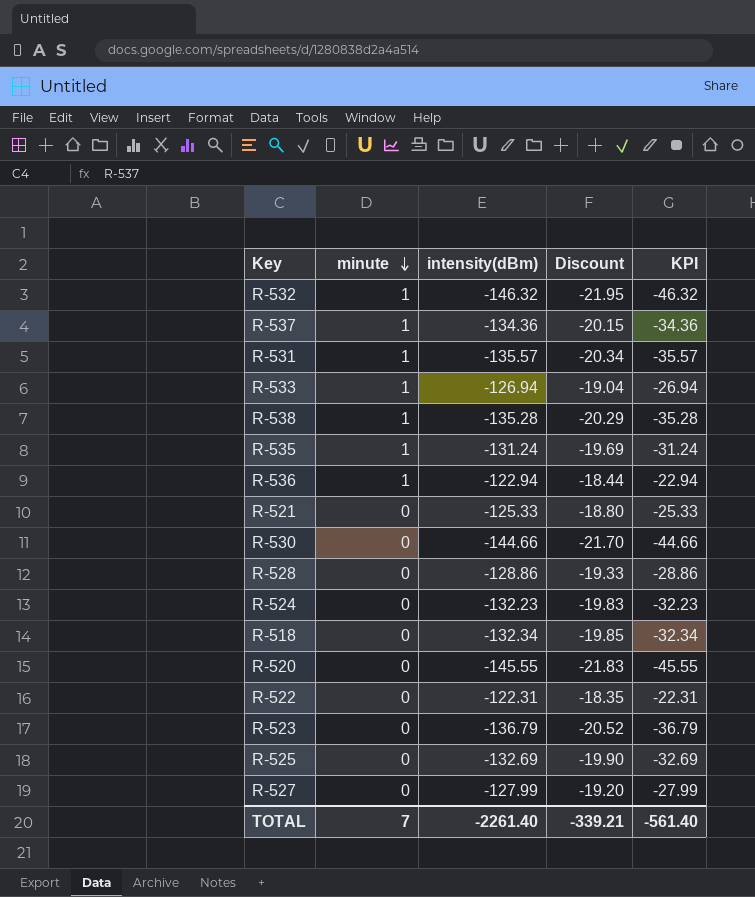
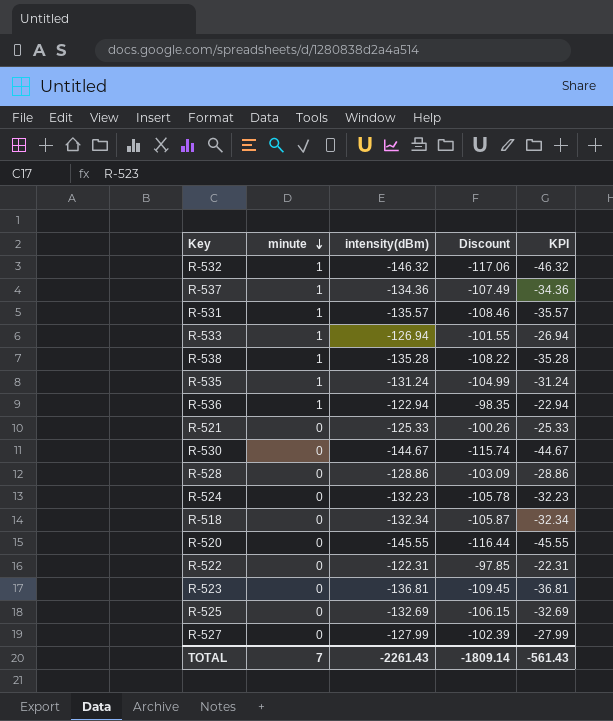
column Discount | formula: [intensity(dBm)] * 0.15 -> [intensity(dBm)] * 0.8
R-530 | intensity(dBm): -144.66 -> -144.67
R-530 | KPI: -44.66 -> -44.67
R-523 | intensity(dBm): -136.79 -> -136.81
R-523 | KPI: -36.79 -> -36.81
TOTAL | intensity(dBm): -2261.40 -> -2261.43
TOTAL | Discount: -339.21 -> -1809.14
TOTAL | KPI: -561.40 -> -561.43

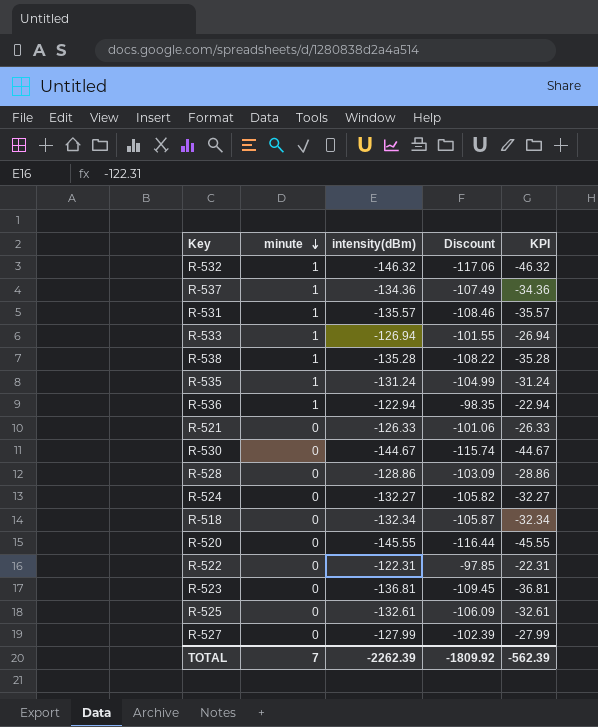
R-521 | intensity(dBm): -125.33 -> -126.33
R-521 | Discount: -100.26 -> -101.06
R-521 | KPI: -25.33 -> -26.33
R-524 | intensity(dBm): -132.23 -> -132.27
R-524 | Discount: -105.78 -> -105.82
R-524 | KPI: -32.23 -> -32.27
R-525 | intensity(dBm): -132.69 -> -132.61
R-525 | Discount: -106.15 -> -106.09
R-525 | KPI: -32.69 -> -32.61
TOTAL | intensity(dBm): -2261.43 -> -2262.39
TOTAL | Discount: -1809.14 -> -1809.92
TOTAL | KPI: -561.43 -> -562.39

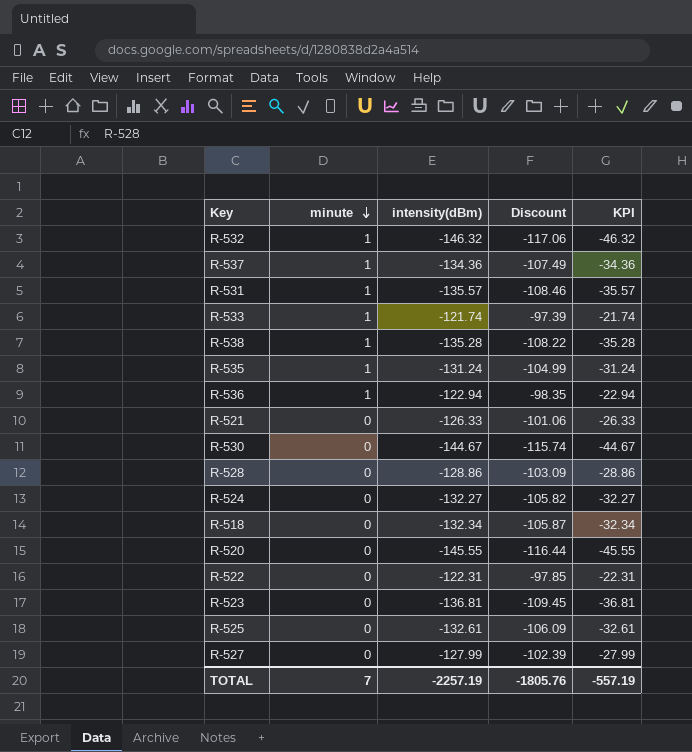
R-533 | intensity(dBm): -126.94 -> -121.74
R-533 | Discount: -101.55 -> -97.39
R-533 | KPI: -26.94 -> -21.74
TOTAL | intensity(dBm): -2262.39 -> -2257.19
TOTAL | Discount: -1809.92 -> -1805.76
TOTAL | KPI: -562.39 -> -557.19

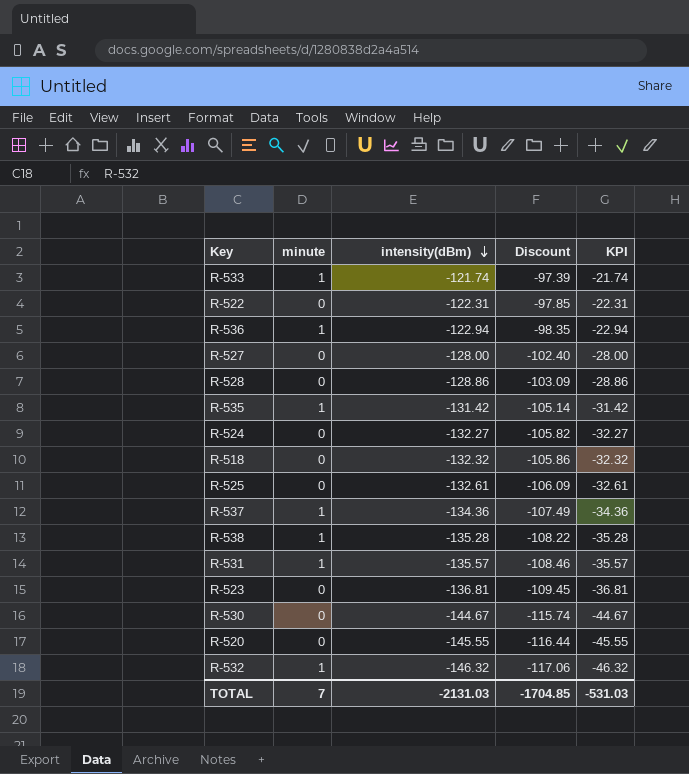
row order: minute descending -> intensity(dBm) descending
row R-521: 0 | -126.33 | -101.06 | -26.33 -> none
R-527 | intensity(dBm): -127.99 -> -128.00
R-527 | Discount: -102.39 -> -102.40
R-527 | KPI: -27.99 -> -28.00
R-535 | intensity(dBm): -131.24 -> -131.42
R-535 | Discount: -104.99 -> -105.14
R-535 | KPI: -31.24 -> -31.42
R-518 | intensity(dBm): -132.34 -> -132.32
R-518 | Discount: -105.87 -> -105.86
R-518 | KPI: -32.34 -> -32.32
TOTAL | intensity(dBm): -2257.19 -> -2131.03
TOTAL | Discount: -1805.76 -> -1704.85
TOTAL | KPI: -557.19 -> -531.03

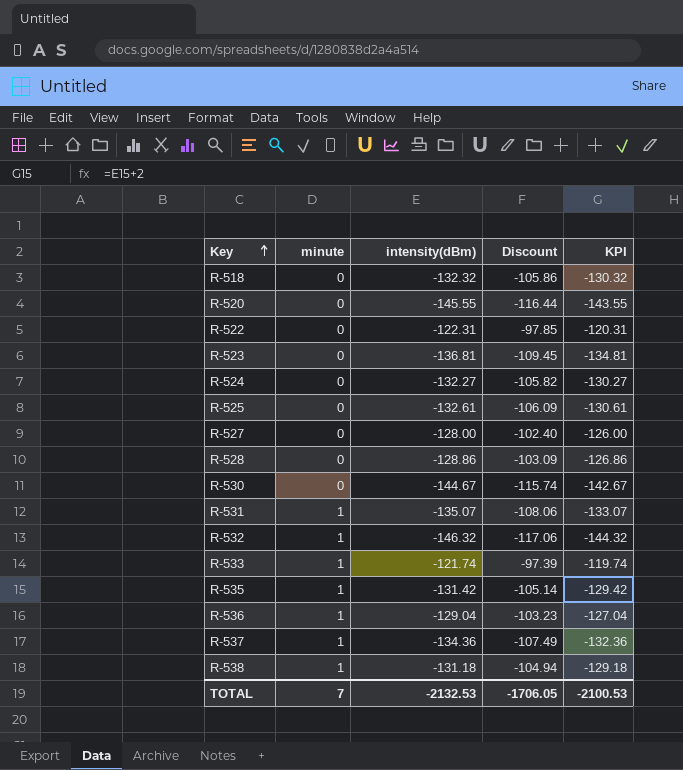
row order: intensity(dBm) descending -> Key ascending
column KPI | formula: [intensity(dBm)] + 100 -> [intensity(dBm)] + 2
R-531 | intensity(dBm): -135.57 -> -135.07
R-531 | Discount: -108.46 -> -108.06
R-536 | intensity(dBm): -122.94 -> -129.04
R-536 | Discount: -98.35 -> -103.23
R-538 | intensity(dBm): -135.28 -> -131.18
R-538 | Discount: -108.22 -> -104.94
TOTAL | intensity(dBm): -2131.03 -> -2132.53
TOTAL | Discount: -1704.85 -> -1706.05
TOTAL | KPI: -531.03 -> -2100.53

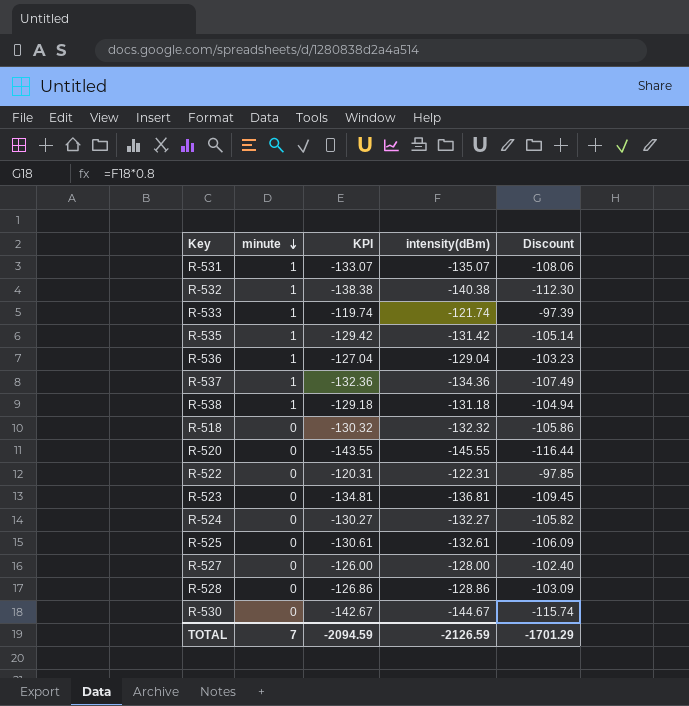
row order: Key ascending -> minute descending
column KPI | position: 5 -> 3
R-532 | KPI: -144.32 -> -138.38
R-532 | intensity(dBm): -146.32 -> -140.38
R-532 | Discount: -117.06 -> -112.30
TOTAL | KPI: -2100.53 -> -2094.59
TOTAL | intensity(dBm): -2132.53 -> -2126.59
TOTAL | Discount: -1706.05 -> -1701.29

